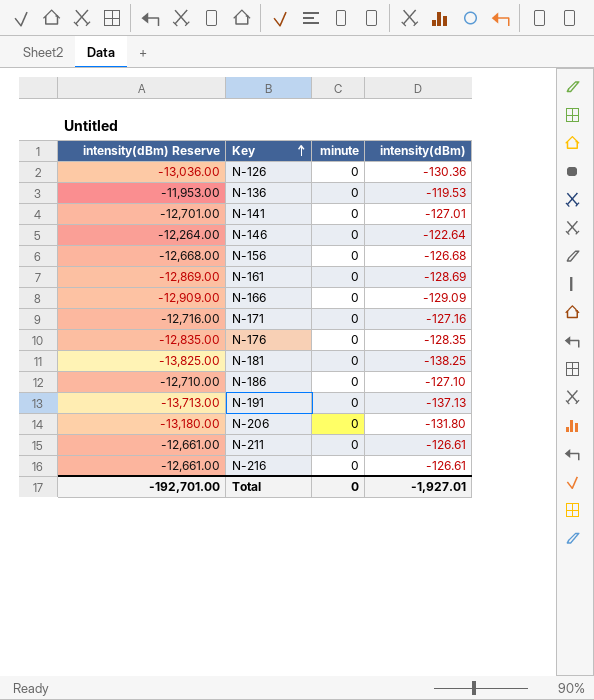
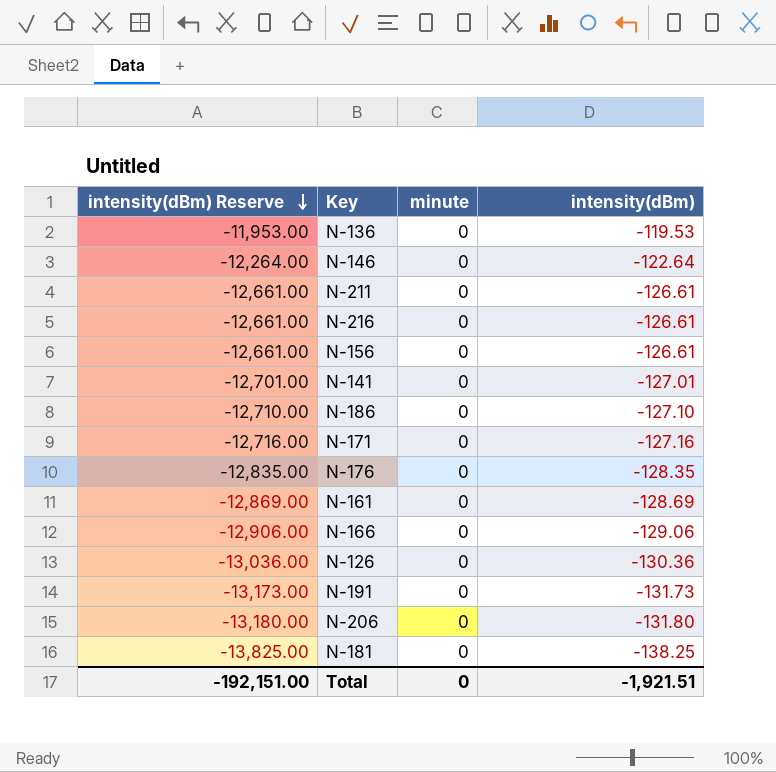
row order: Key ascending -> intensity(dBm) Reserve descending
N-156 | intensity(dBm) Reserve: -12,668.00 -> -12,661.00
N-156 | intensity(dBm): -126.68 -> -126.61
N-166 | intensity(dBm) Reserve: -12,909.00 -> -12,906.00
N-166 | intensity(dBm): -129.09 -> -129.06
N-191 | intensity(dBm) Reserve: -13,713.00 -> -13,173.00
N-191 | intensity(dBm): -137.13 -> -131.73
Total | intensity(dBm) Reserve: -192,701.00 -> -192,151.00
Total | intensity(dBm): -1,927.01 -> -1,921.51

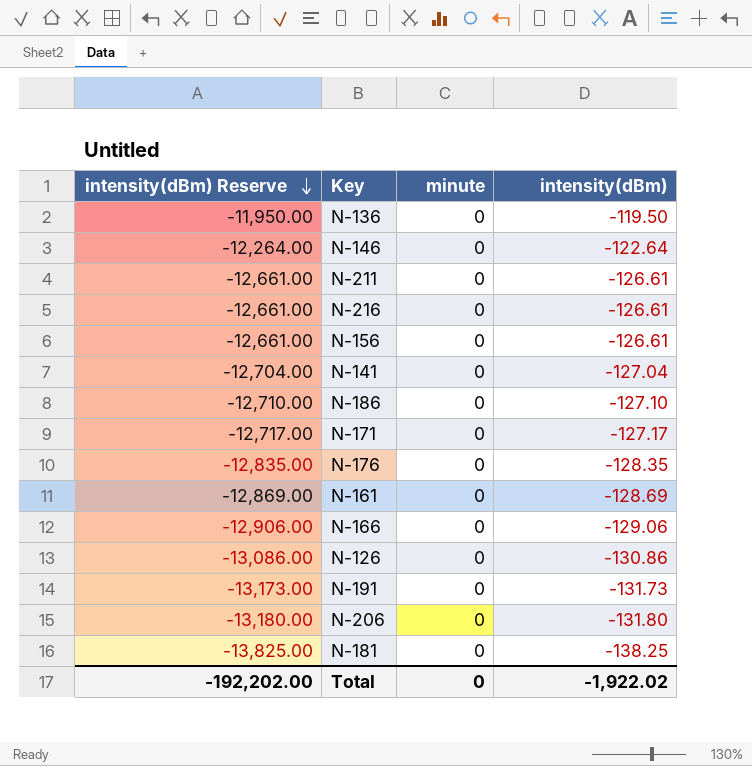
N-136 | intensity(dBm) Reserve: -11,953.00 -> -11,950.00
N-136 | intensity(dBm): -119.53 -> -119.50
N-141 | intensity(dBm) Reserve: -12,701.00 -> -12,704.00
N-141 | intensity(dBm): -127.01 -> -127.04
N-171 | intensity(dBm) Reserve: -12,716.00 -> -12,717.00
N-171 | intensity(dBm): -127.16 -> -127.17
N-126 | intensity(dBm) Reserve: -13,036.00 -> -13,086.00
N-126 | intensity(dBm): -130.36 -> -130.86
Total | intensity(dBm) Reserve: -192,151.00 -> -192,202.00
Total | intensity(dBm): -1,921.51 -> -1,922.02

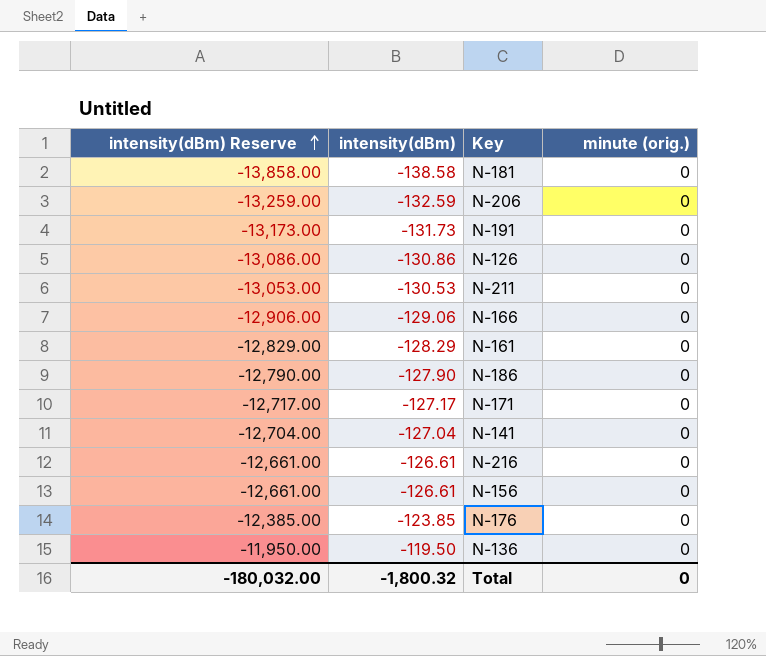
row order: intensity(dBm) Reserve descending -> intensity(dBm) Reserve ascending
column intensity(dBm) | position: 4 -> 2
column name: minute -> minute (orig.)
row N-146: -12,264.00 | 0 | -122.64 -> none
N-181 | intensity(dBm) Reserve: -13,825.00 -> -13,858.00
N-181 | intensity(dBm): -138.25 -> -138.58
N-206 | intensity(dBm) Reserve: -13,180.00 -> -13,259.00
N-206 | intensity(dBm): -131.80 -> -132.59
N-211 | intensity(dBm) Reserve: -12,661.00 -> -13,053.00
N-211 | intensity(dBm): -126.61 -> -130.53
N-161 | intensity(dBm) Reserve: -12,869.00 -> -12,829.00
N-161 | intensity(dBm): -128.69 -> -128.29
N-186 | intensity(dBm) Reserve: -12,710.00 -> -12,790.00
N-186 | intensity(dBm): -127.10 -> -127.90
N-176 | intensity(dBm) Reserve: -12,835.00 -> -12,385.00
N-176 | intensity(dBm): -128.35 -> -123.85
Total | intensity(dBm) Reserve: -192,202.00 -> -180,032.00
Total | intensity(dBm): -1,922.02 -> -1,800.32

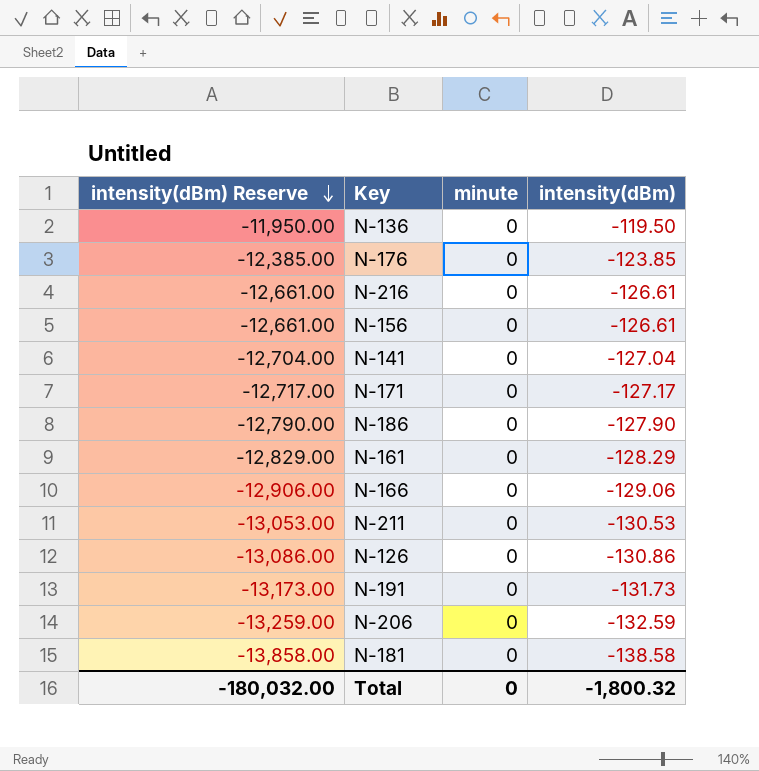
row order: intensity(dBm) Reserve ascending -> intensity(dBm) Reserve descending
column name: minute (orig.) -> minute
column intensity(dBm) | position: 2 -> 4

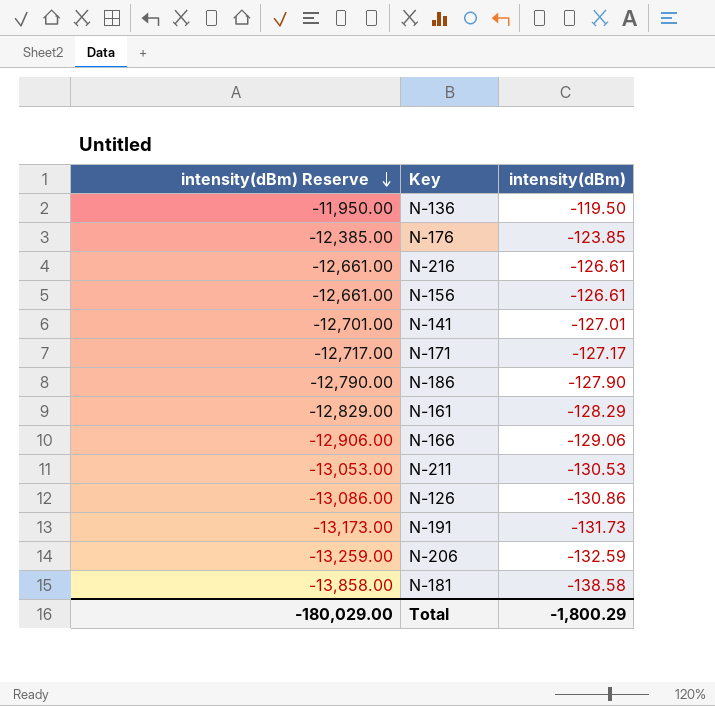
column minute | position: 3 -> none
N-141 | intensity(dBm) Reserve: -12,704.00 -> -12,701.00
N-141 | intensity(dBm): -127.04 -> -127.01
Total | intensity(dBm) Reserve: -180,032.00 -> -180,029.00
Total | intensity(dBm): -1,800.32 -> -1,800.29

